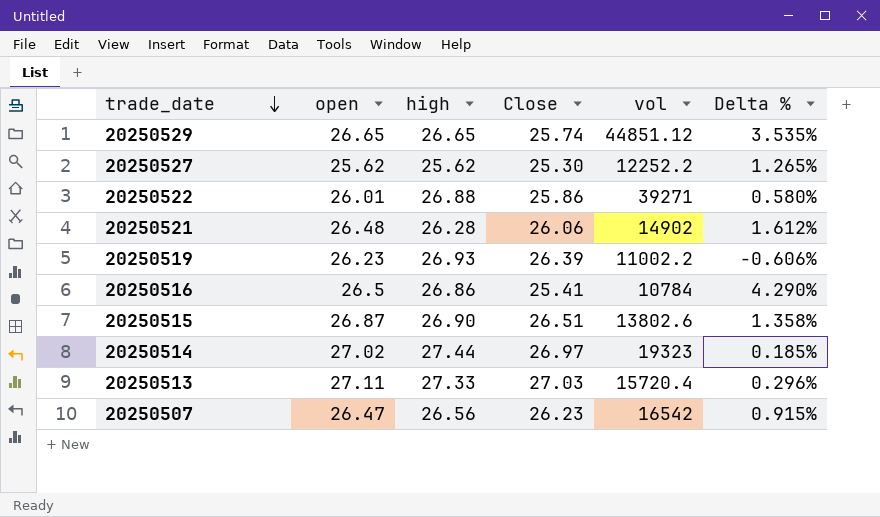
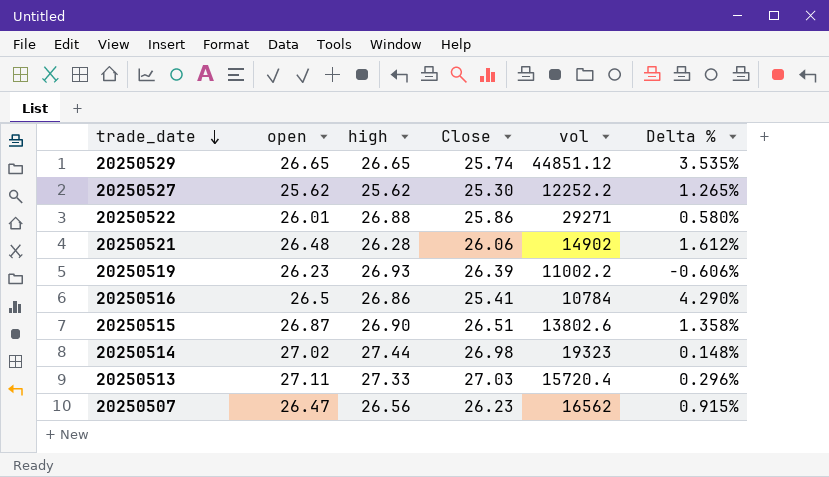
20250522 | vol: 39271 -> 29271
20250514 | Close: 26.97 -> 26.98
20250514 | Delta %: 0.185% -> 0.148%
20250507 | vol: 16542 -> 16562

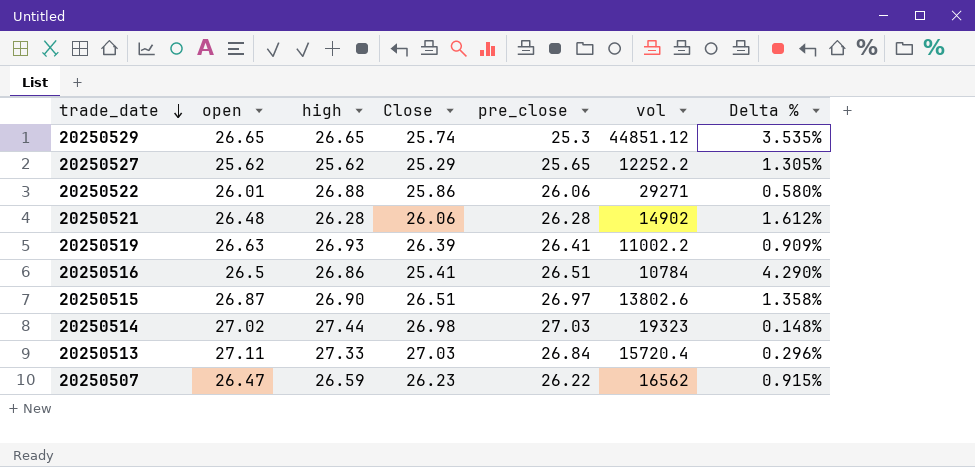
column pre_close | position: none -> 5
20250527 | Close: 25.30 -> 25.29
20250527 | Delta %: 1.265% -> 1.305%
20250519 | open: 26.23 -> 26.63
20250519 | Delta %: -0.606% -> 0.909%
20250507 | high: 26.56 -> 26.59

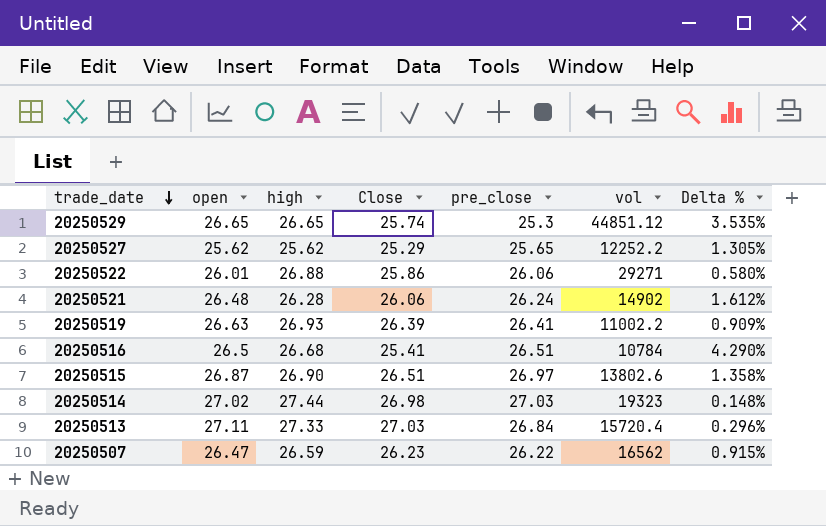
20250521 | pre_close: 26.28 -> 26.24
20250516 | high: 26.86 -> 26.68

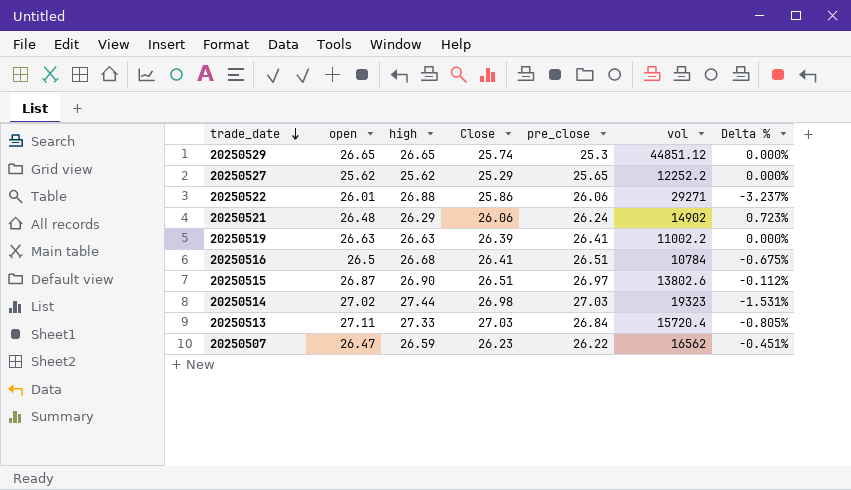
column Delta % | formula: ([open] - [Close]) / [Close] -> ([open] - [high]) / [high]
20250521 | high: 26.28 -> 26.29
20250519 | high: 26.93 -> 26.63
20250516 | Close: 25.41 -> 26.41

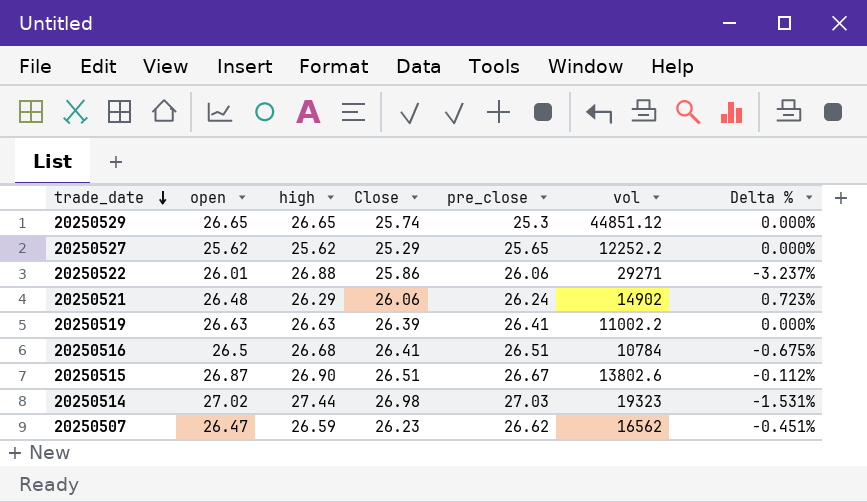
row 20250513: 27.11 | 27.33 | 27.03 | 26.84 | 15720.4 | -0.805% -> none
20250515 | pre_close: 26.97 -> 26.67
20250507 | pre_close: 26.22 -> 26.62

